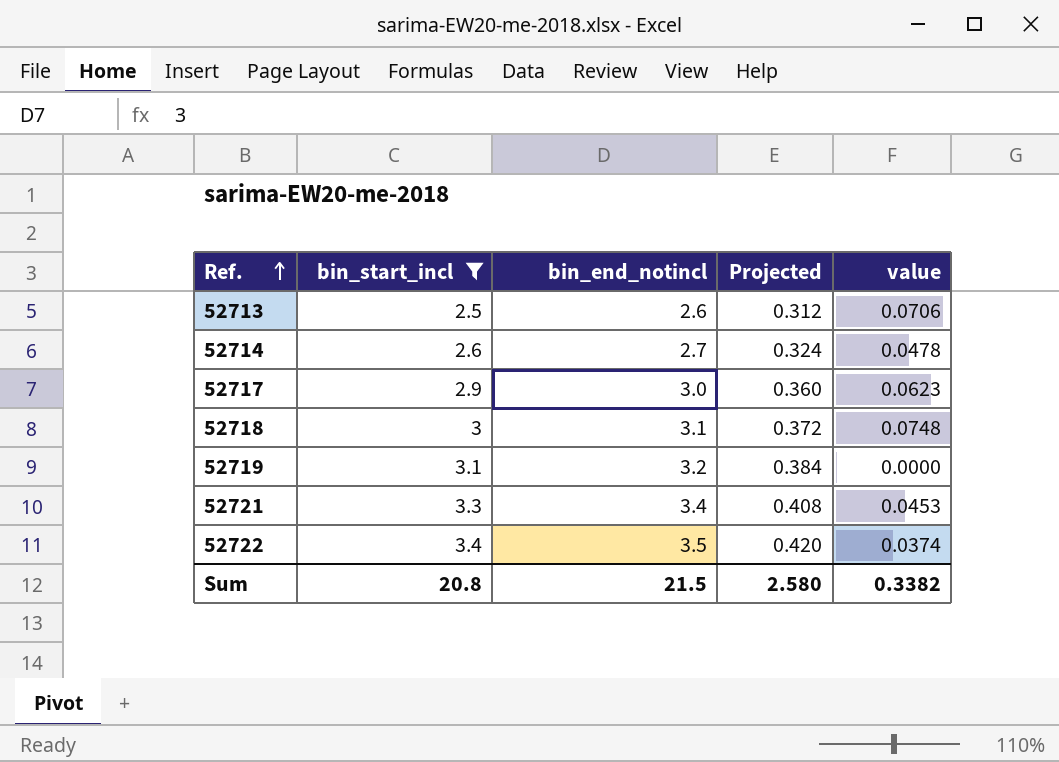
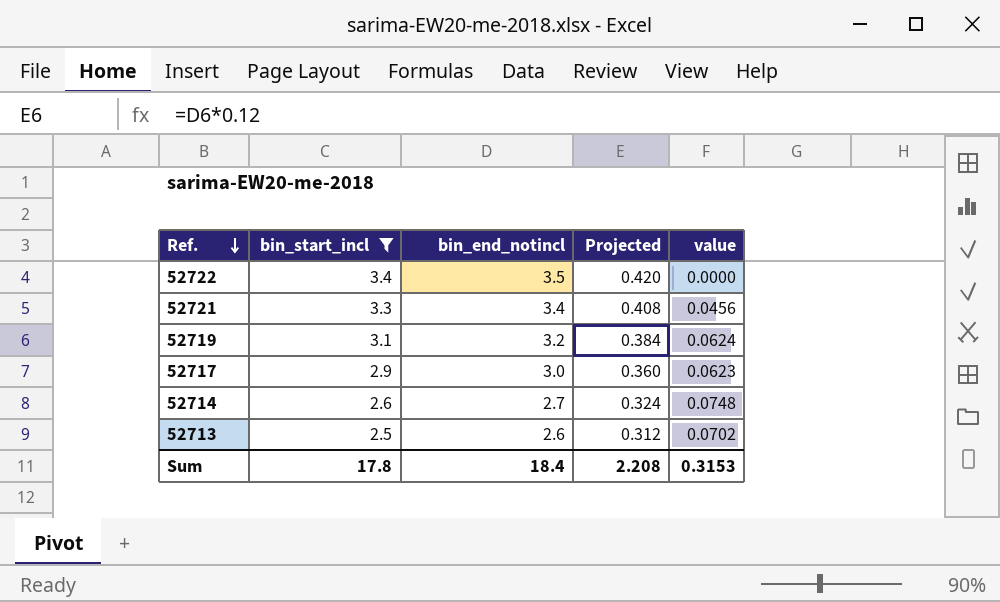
row order: Ref. ascending -> Ref. descending
row 52718: 3 | 3.1 | 0.372 | 0.0748 -> none
52722 | value: 0.0374 -> 0.0000
52721 | value: 0.0453 -> 0.0456
52719 | value: 0.0000 -> 0.0624
52714 | value: 0.0478 -> 0.0748
52713 | value: 0.0706 -> 0.0702
Sum | bin_start_incl: 20.8 -> 17.8
Sum | bin_end_notincl: 21.5 -> 18.4
Sum | Projected: 2.580 -> 2.208
Sum | value: 0.3382 -> 0.3153

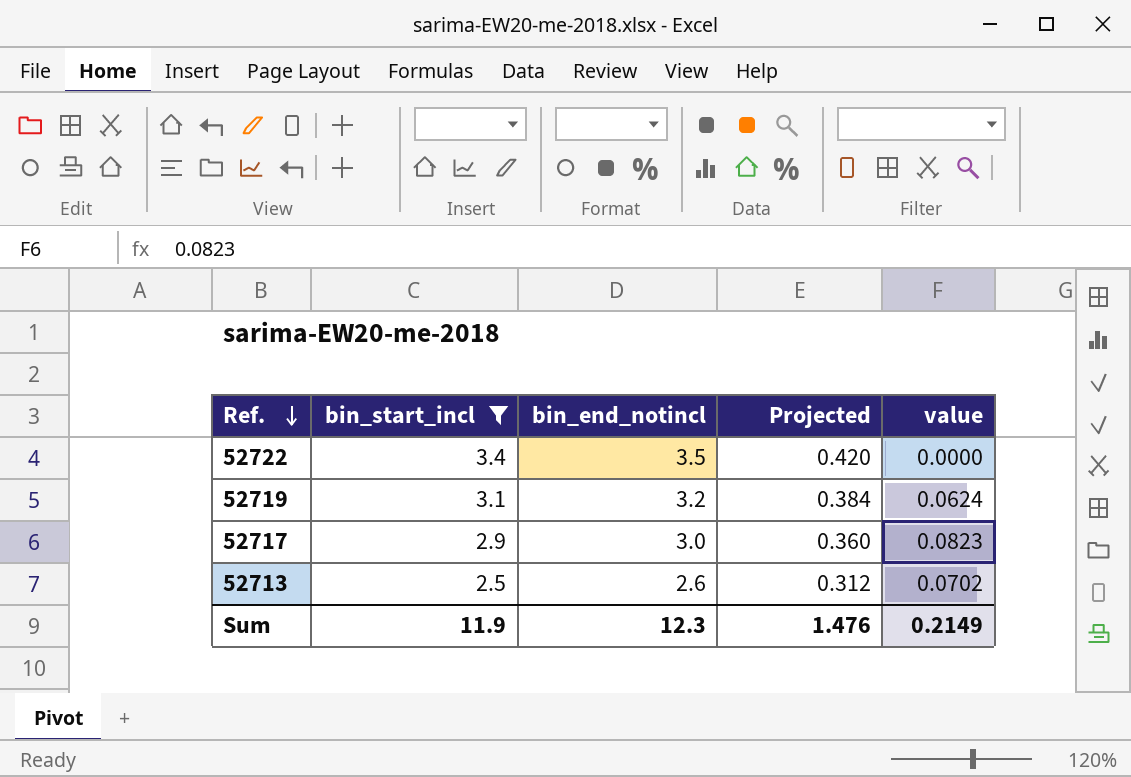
row 52721: 3.3 | 3.4 | 0.408 | 0.0456 -> none
row 52714: 2.6 | 2.7 | 0.324 | 0.0748 -> none
52717 | value: 0.0623 -> 0.0823
Sum | bin_start_incl: 17.8 -> 11.9
Sum | bin_end_notincl: 18.4 -> 12.3
Sum | Projected: 2.208 -> 1.476
Sum | value: 0.3153 -> 0.2149

